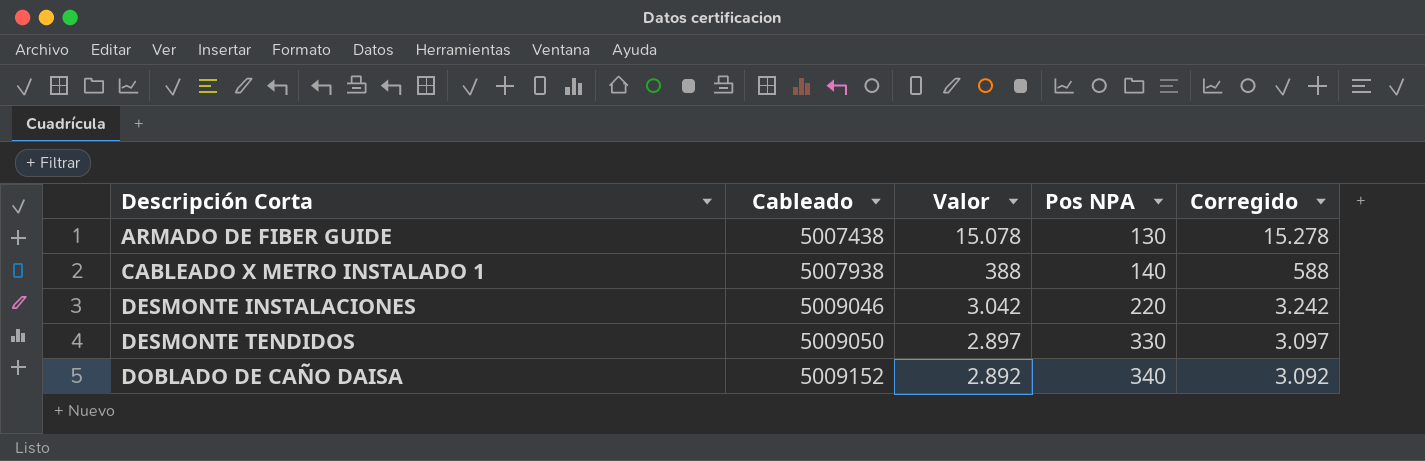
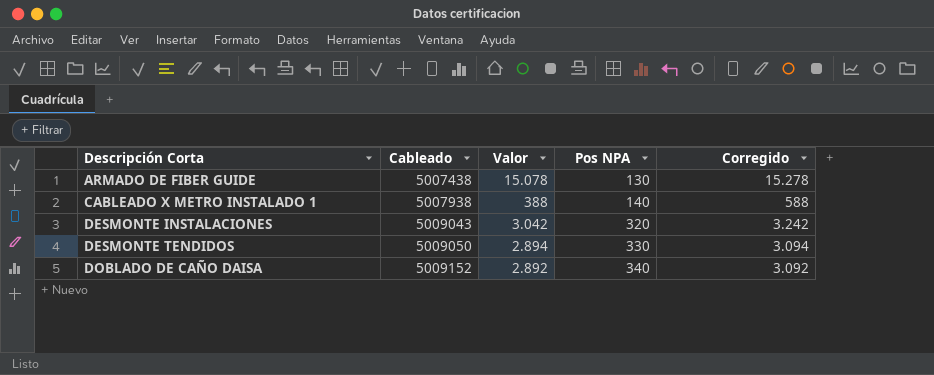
DESMONTE INSTALACIONES | Cableado: 5009046 -> 5009043
DESMONTE INSTALACIONES | Pos NPA: 220 -> 320
DESMONTE TENDIDOS | Valor: 2.897 -> 2.894
DESMONTE TENDIDOS | Corregido: 3.097 -> 3.094

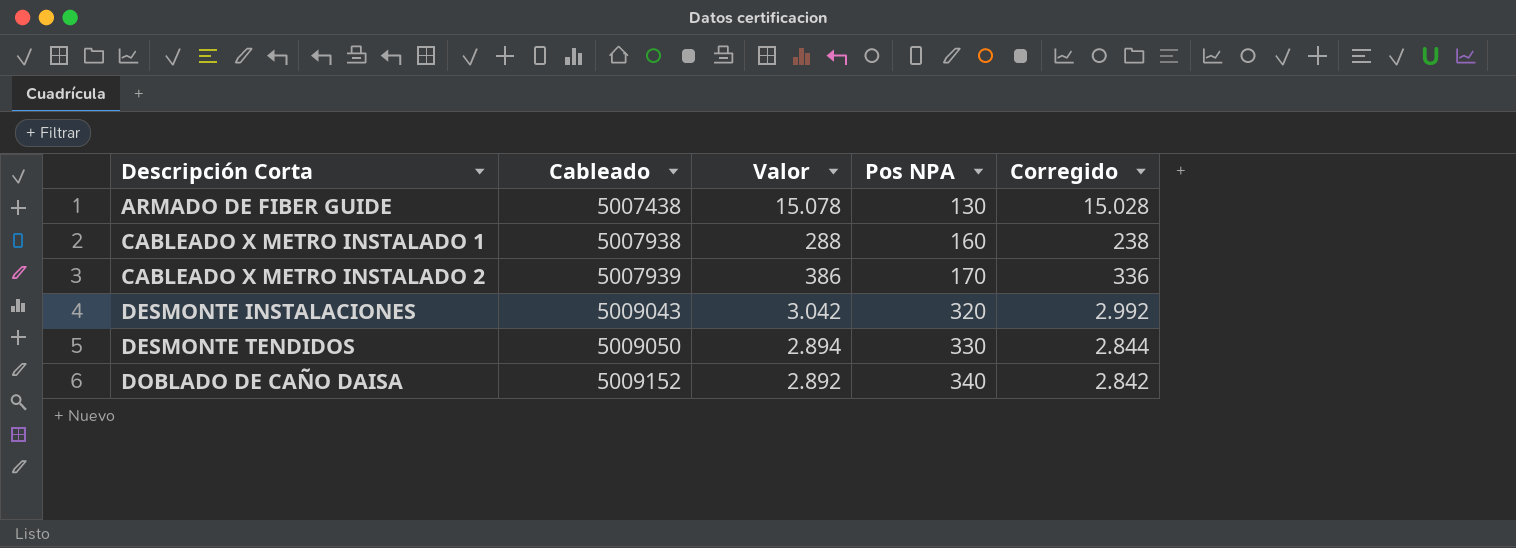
column Corregido | formula: [Valor] + 200 -> [Valor] - 50
CABLEADO X METRO INSTALADO 1 | Valor: 388 -> 288
CABLEADO X METRO INSTALADO 1 | Pos NPA: 140 -> 160
row CABLEADO X METRO INSTALADO 2: none -> 5007939 | 386 | 170 | 336

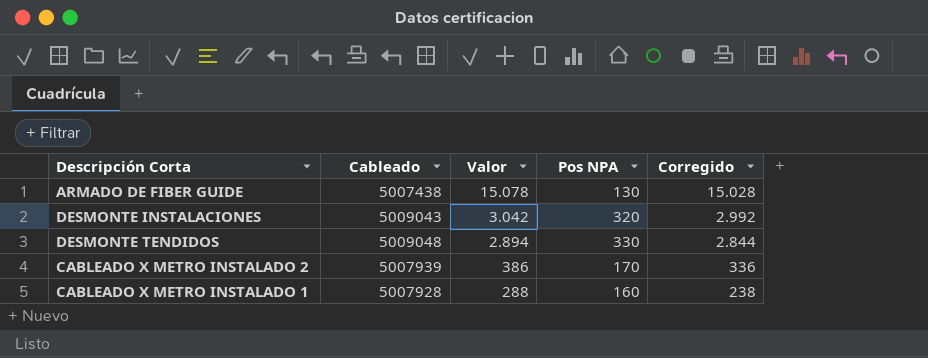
row order: Descripción Corta ascending -> Valor descending
row DOBLADO DE CAÑO DAISA: 5009152 | 2.892 | 340 | 2.842 -> none
DESMONTE TENDIDOS | Cableado: 5009050 -> 5009048
CABLEADO X METRO INSTALADO 1 | Cableado: 5007938 -> 5007928

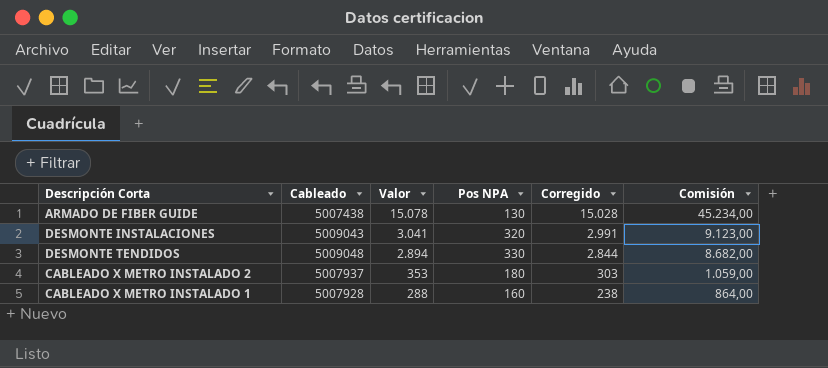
column Comisión | formula: none -> [Valor] * 3
DESMONTE INSTALACIONES | Valor: 3.042 -> 3.041
DESMONTE INSTALACIONES | Corregido: 2.992 -> 2.991
CABLEADO X METRO INSTALADO 2 | Cableado: 5007939 -> 5007937
CABLEADO X METRO INSTALADO 2 | Valor: 386 -> 353
CABLEADO X METRO INSTALADO 2 | Pos NPA: 170 -> 180
CABLEADO X METRO INSTALADO 2 | Corregido: 336 -> 303

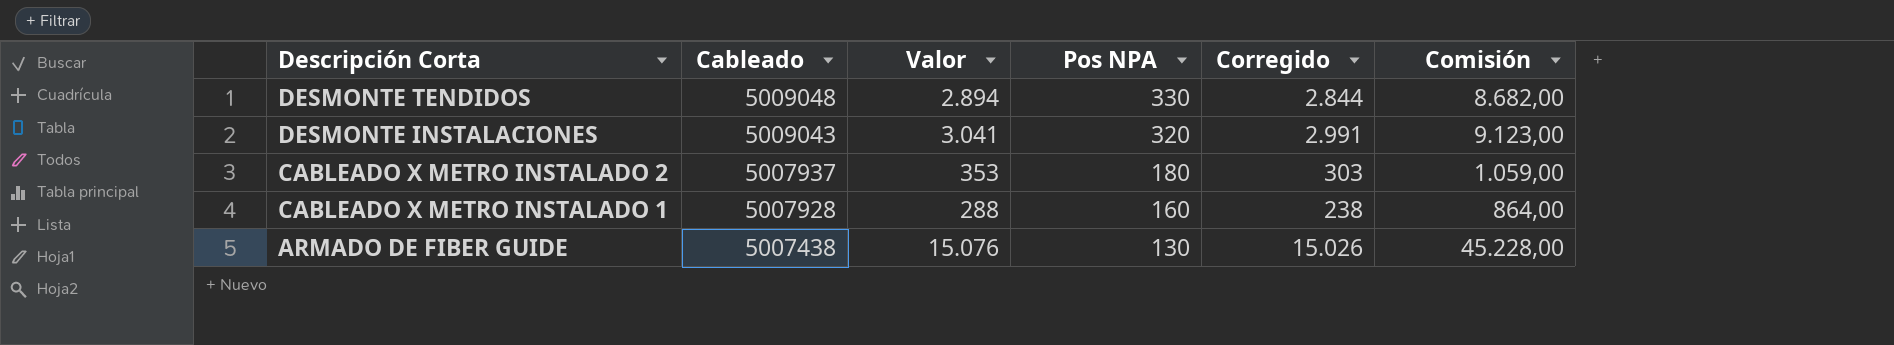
row order: Valor descending -> Descripción Corta descending
ARMADO DE FIBER GUIDE | Valor: 15.078 -> 15.076
ARMADO DE FIBER GUIDE | Corregido: 15.028 -> 15.026
ARMADO DE FIBER GUIDE | Comisión: 45.234,00 -> 45.228,00

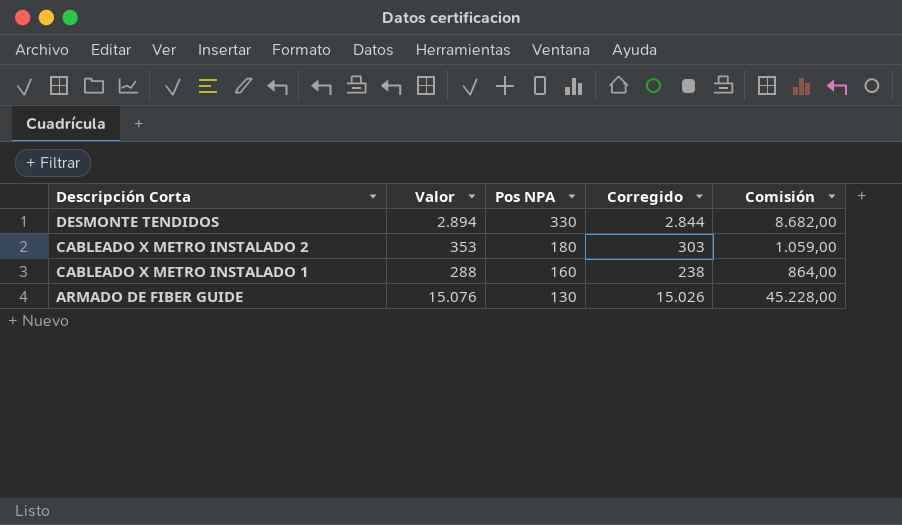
column Cableado | position: 2 -> none
row DESMONTE INSTALACIONES: 5009043 | 3.041 | 320 | 2.991 | 9.123,00 -> none

